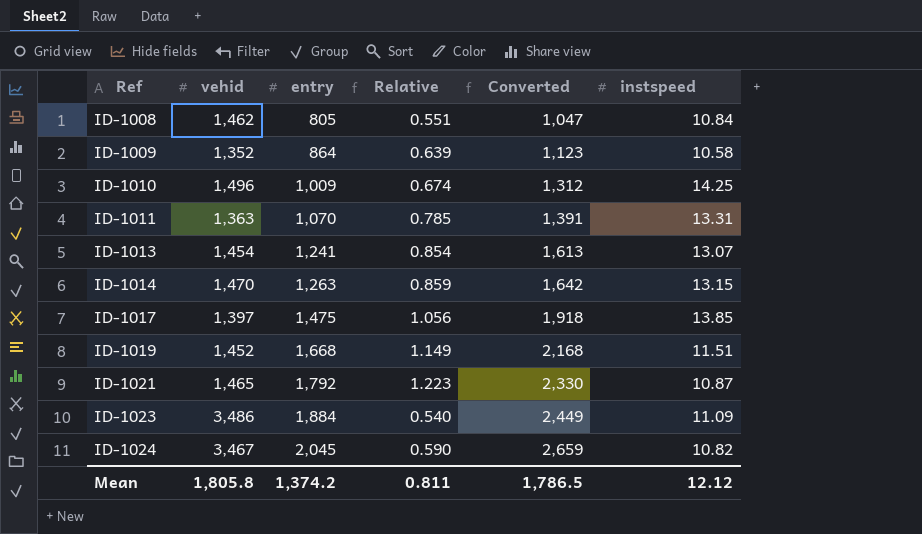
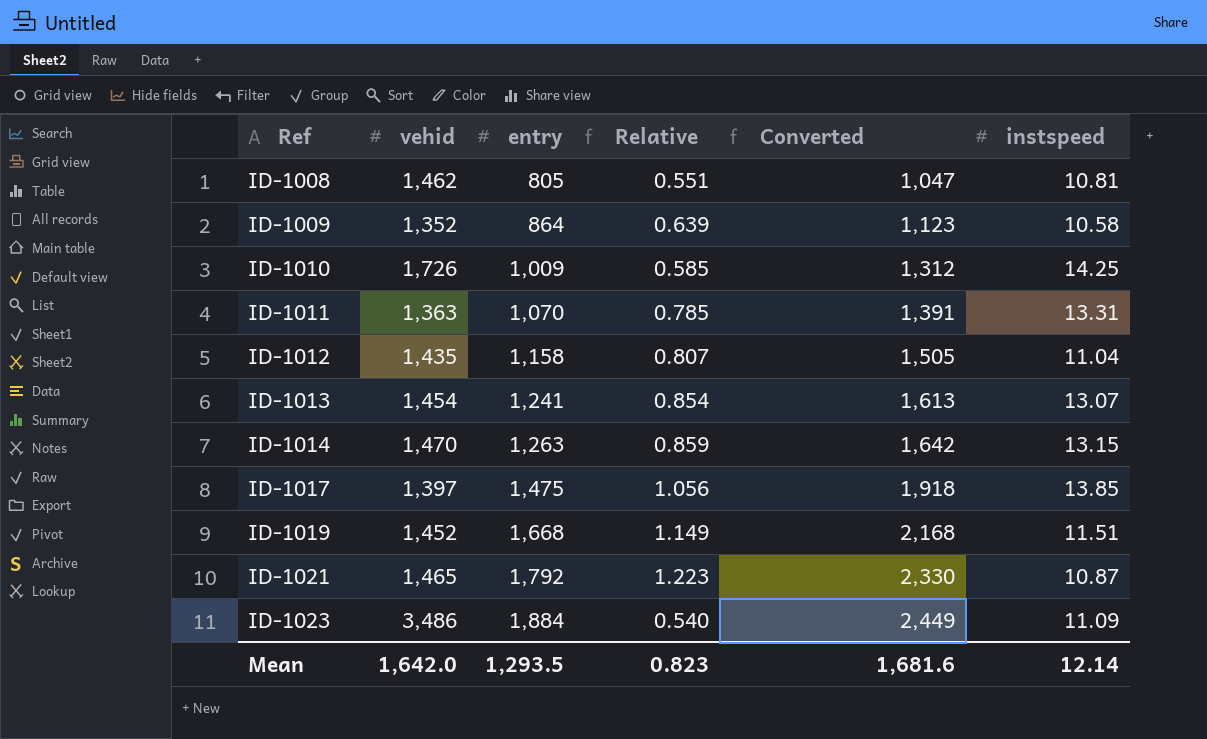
row ID-1024: 3,467 | 2,045 | 0.590 | 2,659 | 10.82 -> none
ID-1008 | instspeed: 10.84 -> 10.81
ID-1010 | vehid: 1,496 -> 1,726
ID-1010 | Relative: 0.674 -> 0.585
row ID-1012: none -> 1,435 | 1,158 | 0.807 | 1,505 | 11.04
Mean | vehid: 1,805.8 -> 1,642.0
Mean | entry: 1,374.2 -> 1,293.5
Mean | Relative: 0.811 -> 0.823
Mean | Converted: 1,786.5 -> 1,681.6
Mean | instspeed: 12.12 -> 12.14

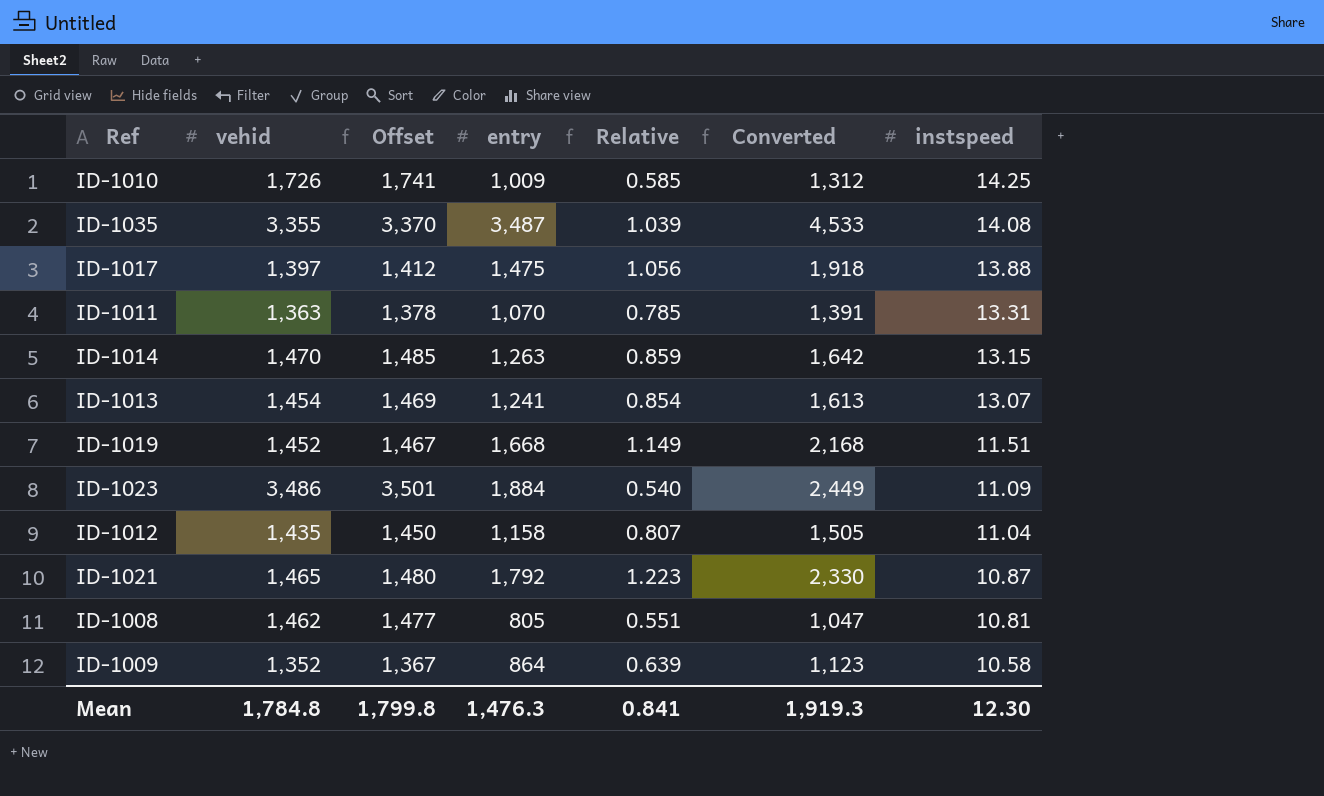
row order: Ref ascending -> instspeed descending
column Offset | formula: none -> [vehid] + 15
row ID-1035: none -> 3,355 | 3,370 | 3,487 | 1.039 | 4,533 | 14.08
ID-1017 | instspeed: 13.85 -> 13.88
Mean | vehid: 1,642.0 -> 1,784.8
Mean | entry: 1,293.5 -> 1,476.3
Mean | Relative: 0.823 -> 0.841
Mean | Converted: 1,681.6 -> 1,919.3
Mean | instspeed: 12.14 -> 12.30

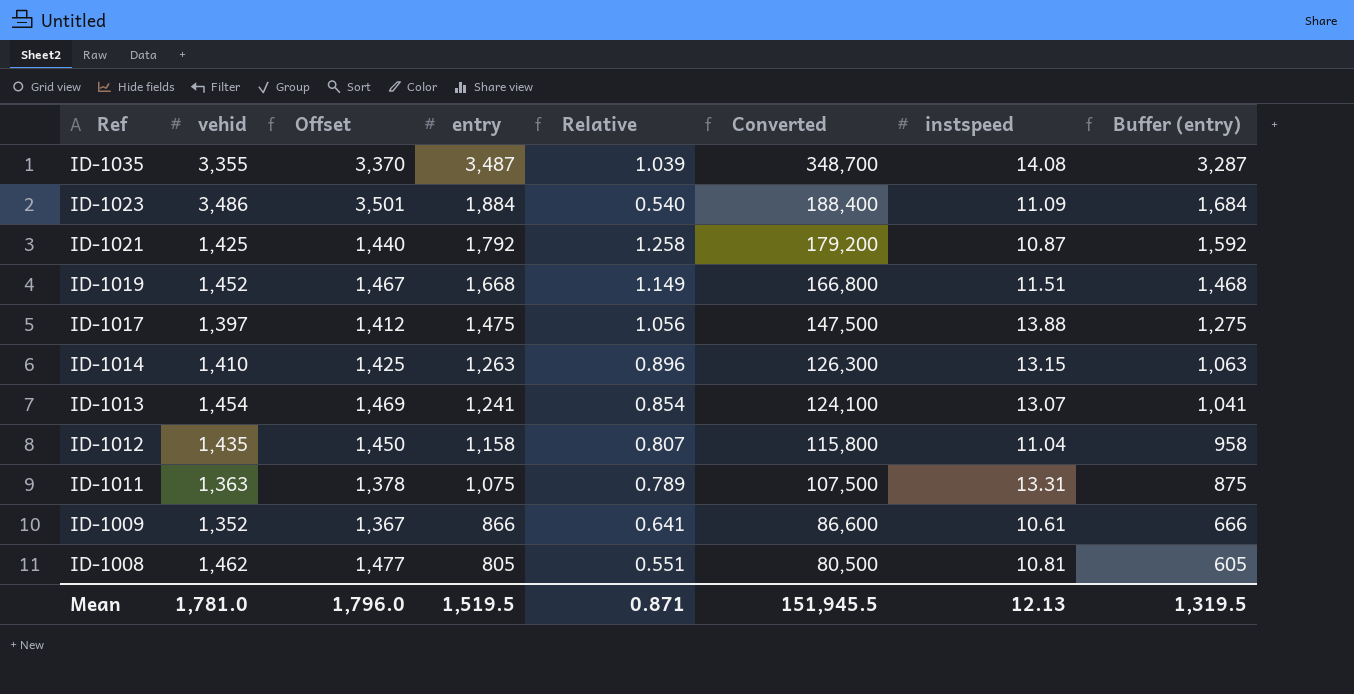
row order: instspeed descending -> Ref descending
column Converted | formula: [entry] * 1.3 -> [entry] * 100
column Buffer (entry) | formula: none -> [entry] - 200
row ID-1010: 1,726 | 1,741 | 1,009 | 0.585 | 1,312 | 14.25 -> none
ID-1021 | vehid: 1,465 -> 1,425
ID-1021 | Offset: 1,480 -> 1,440
ID-1021 | Relative: 1.223 -> 1.258
ID-1014 | vehid: 1,470 -> 1,410
ID-1014 | Offset: 1,485 -> 1,425
ID-1014 | Relative: 0.859 -> 0.896
ID-1011 | entry: 1,070 -> 1,075
ID-1011 | Relative: 0.785 -> 0.789
ID-1009 | entry: 864 -> 866
ID-1009 | Relative: 0.639 -> 0.641
ID-1009 | instspeed: 10.58 -> 10.61
Mean | vehid: 1,784.8 -> 1,781.0
Mean | Offset: 1,799.8 -> 1,796.0
Mean | entry: 1,476.3 -> 1,519.5
Mean | Relative: 0.841 -> 0.871
Mean | Converted: 1,919.3 -> 151,945.5
Mean | instspeed: 12.30 -> 12.13

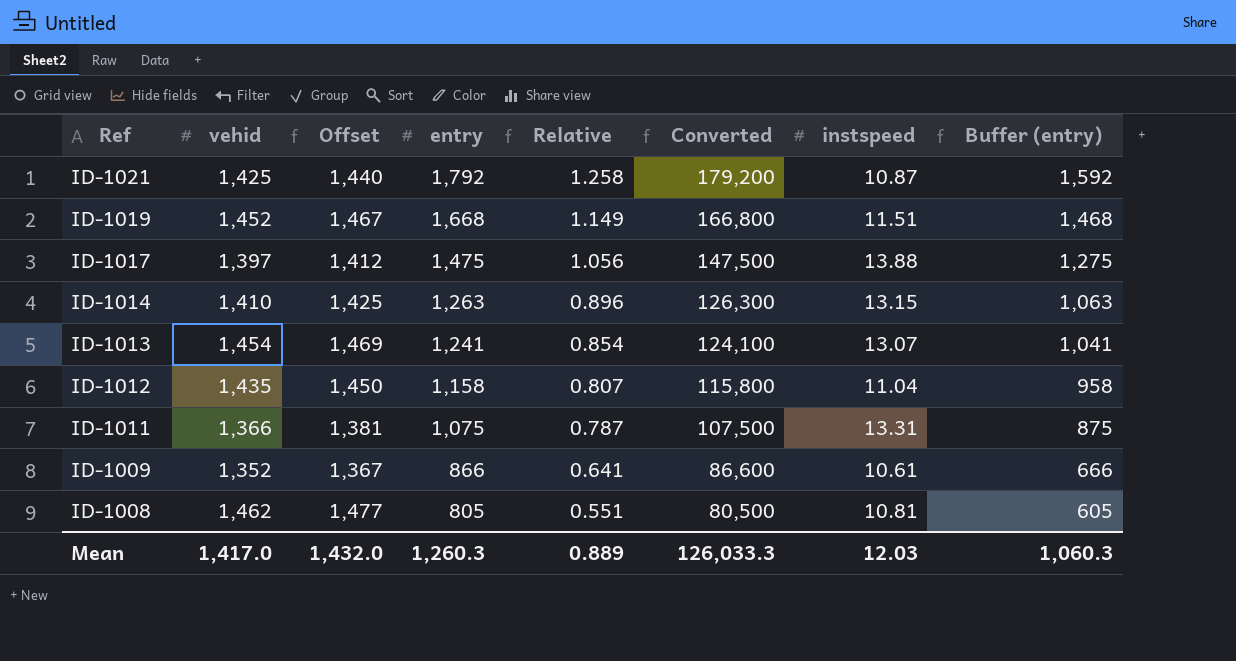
row ID-1035: 3,355 | 3,370 | 3,487 | 1.039 | 348,700 | 14.08 | 3,287 -> none
row ID-1023: 3,486 | 3,501 | 1,884 | 0.540 | 188,400 | 11.09 | 1,684 -> none
ID-1011 | vehid: 1,363 -> 1,366
ID-1011 | Offset: 1,378 -> 1,381
ID-1011 | Relative: 0.789 -> 0.787
Mean | vehid: 1,781.0 -> 1,417.0
Mean | Offset: 1,796.0 -> 1,432.0
Mean | entry: 1,519.5 -> 1,260.3
Mean | Relative: 0.871 -> 0.889
Mean | Converted: 151,945.5 -> 126,033.3
Mean | instspeed: 12.13 -> 12.03
Mean | Buffer (entry): 1,319.5 -> 1,060.3

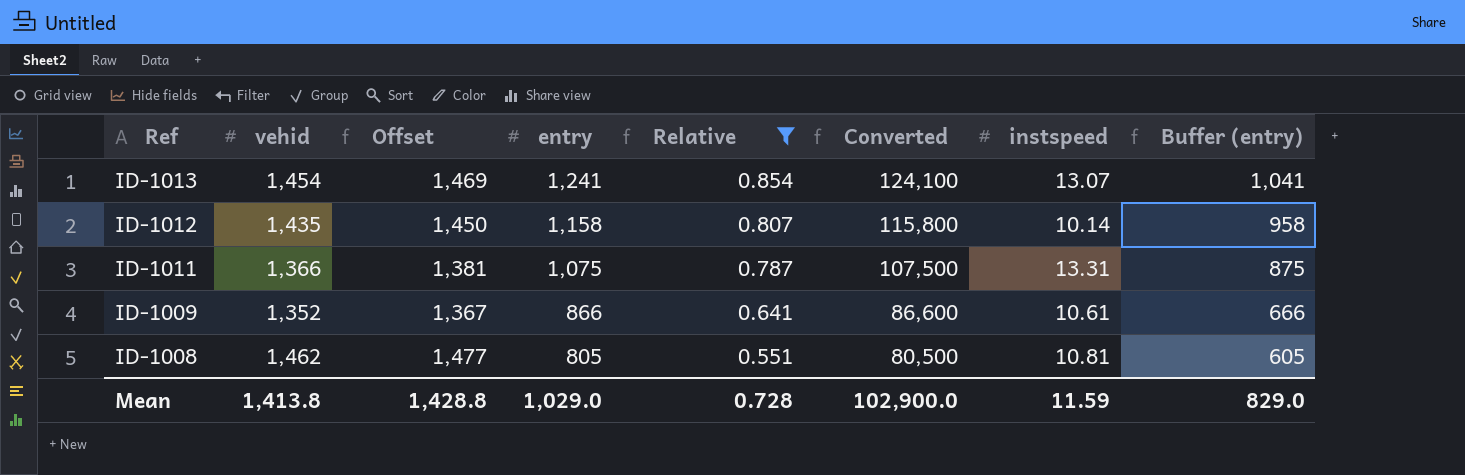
filter: none -> Relative <= 0.854
ID-1012 | instspeed: 11.04 -> 10.14
Mean | vehid: 1,417.0 -> 1,413.8
Mean | Offset: 1,432.0 -> 1,428.8
Mean | entry: 1,260.3 -> 1,029.0
Mean | Relative: 0.889 -> 0.728
Mean | Converted: 126,033.3 -> 102,900.0
Mean | instspeed: 12.03 -> 11.59
Mean | Buffer (entry): 1,060.3 -> 829.0

